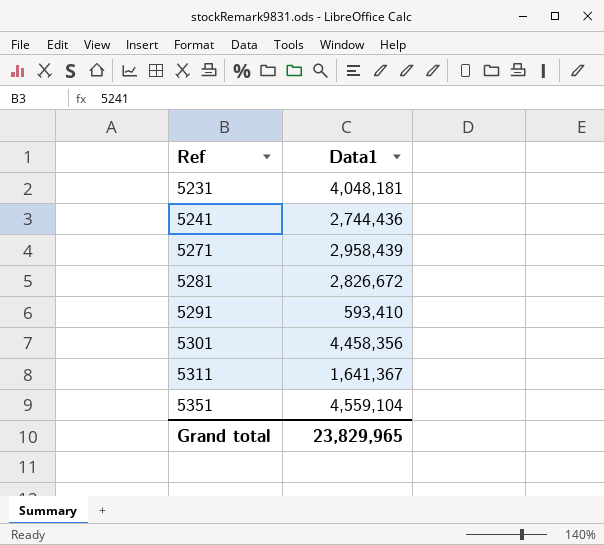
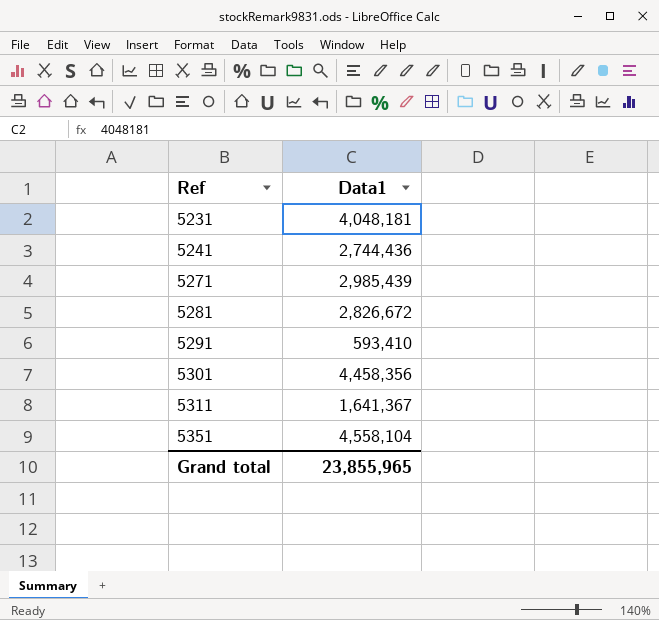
5271 | Data1: 2,958,439 -> 2,985,439
5351 | Data1: 4,559,104 -> 4,558,104
Grand total | Data1: 23,829,965 -> 23,855,965

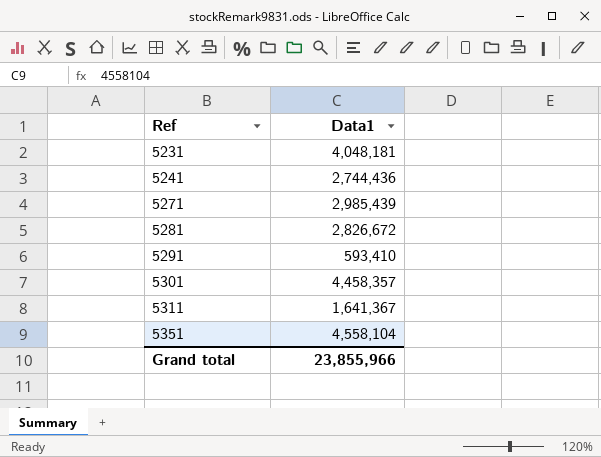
5301 | Data1: 4,458,356 -> 4,458,357
Grand total | Data1: 23,855,965 -> 23,855,966

